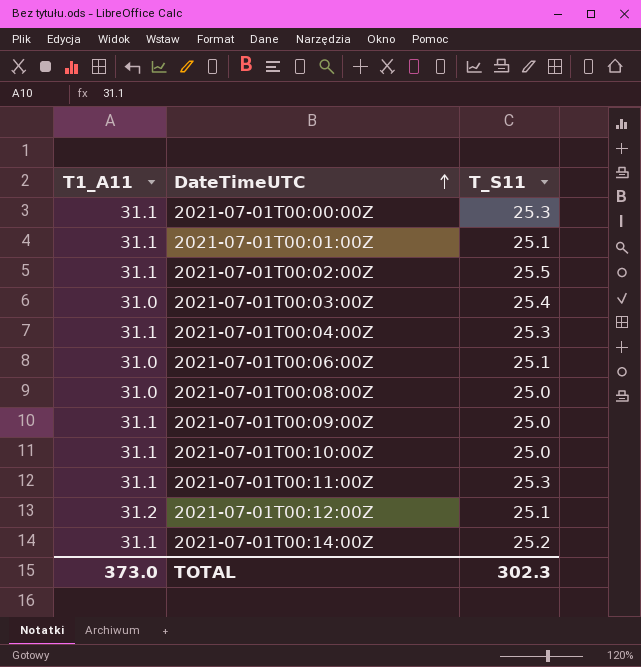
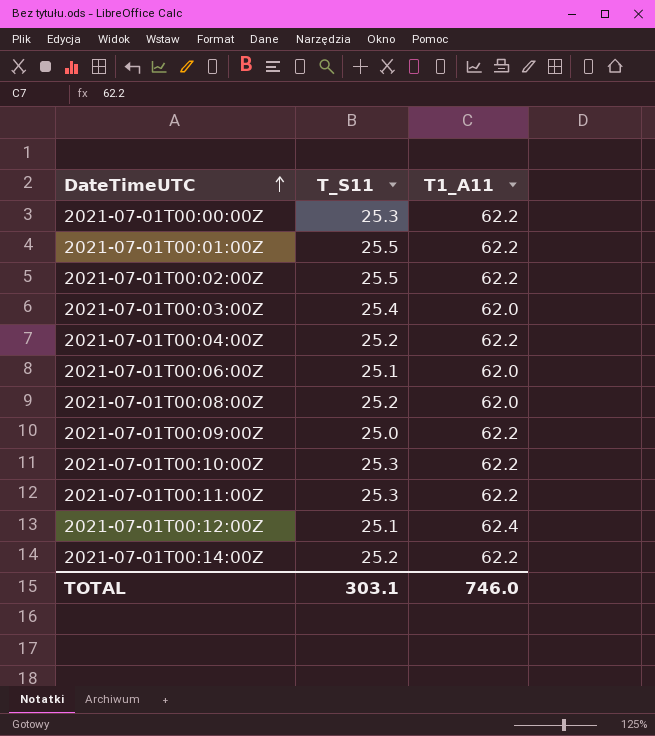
column T1_A11 | position: 1 -> 3
2021-07-01T00:00:00Z | T1_A11: 31.1 -> 62.2
2021-07-01T00:01:00Z | T_S11: 25.1 -> 25.5
2021-07-01T00:01:00Z | T1_A11: 31.1 -> 62.2
2021-07-01T00:02:00Z | T1_A11: 31.1 -> 62.2
2021-07-01T00:03:00Z | T1_A11: 31.0 -> 62.0
2021-07-01T00:04:00Z | T_S11: 25.3 -> 25.2
2021-07-01T00:04:00Z | T1_A11: 31.1 -> 62.2
2021-07-01T00:06:00Z | T1_A11: 31.0 -> 62.0
2021-07-01T00:08:00Z | T_S11: 25.0 -> 25.2
2021-07-01T00:08:00Z | T1_A11: 31.0 -> 62.0
2021-07-01T00:09:00Z | T1_A11: 31.1 -> 62.2
2021-07-01T00:10:00Z | T_S11: 25.0 -> 25.3
2021-07-01T00:10:00Z | T1_A11: 31.1 -> 62.2
2021-07-01T00:11:00Z | T1_A11: 31.1 -> 62.2
2021-07-01T00:12:00Z | T1_A11: 31.2 -> 62.4
2021-07-01T00:14:00Z | T1_A11: 31.1 -> 62.2
TOTAL | T_S11: 302.3 -> 303.1
TOTAL | T1_A11: 373.0 -> 746.0

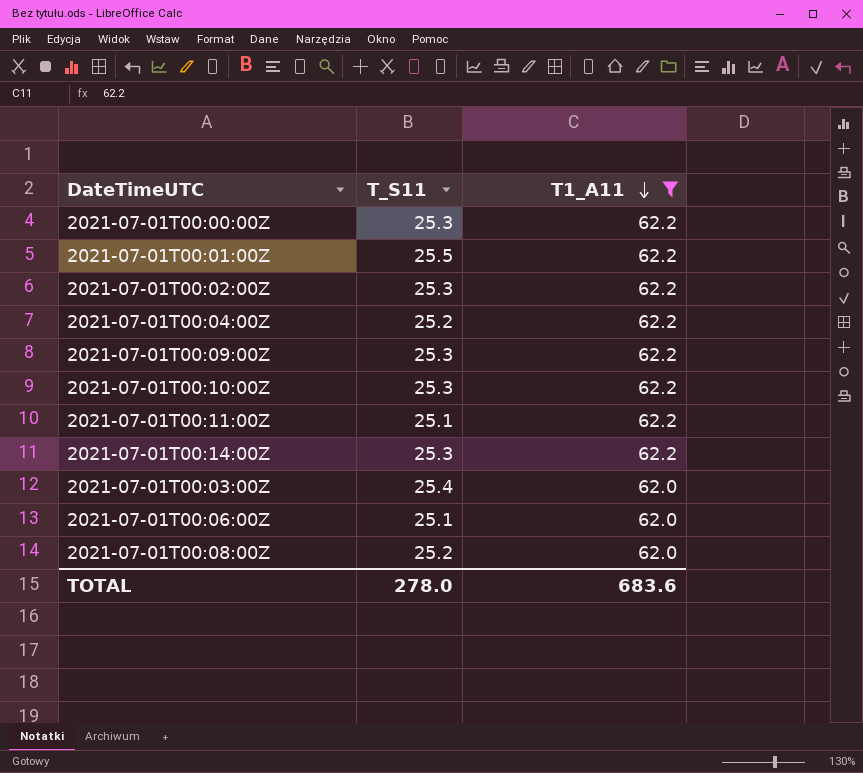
filter: none -> T1_A11 != 62.4
row order: DateTimeUTC ascending -> T1_A11 descending
2021-07-01T00:02:00Z | T_S11: 25.5 -> 25.3
2021-07-01T00:09:00Z | T_S11: 25.0 -> 25.3
2021-07-01T00:11:00Z | T_S11: 25.3 -> 25.1
2021-07-01T00:14:00Z | T_S11: 25.2 -> 25.3
TOTAL | T_S11: 303.1 -> 278.0
TOTAL | T1_A11: 746.0 -> 683.6

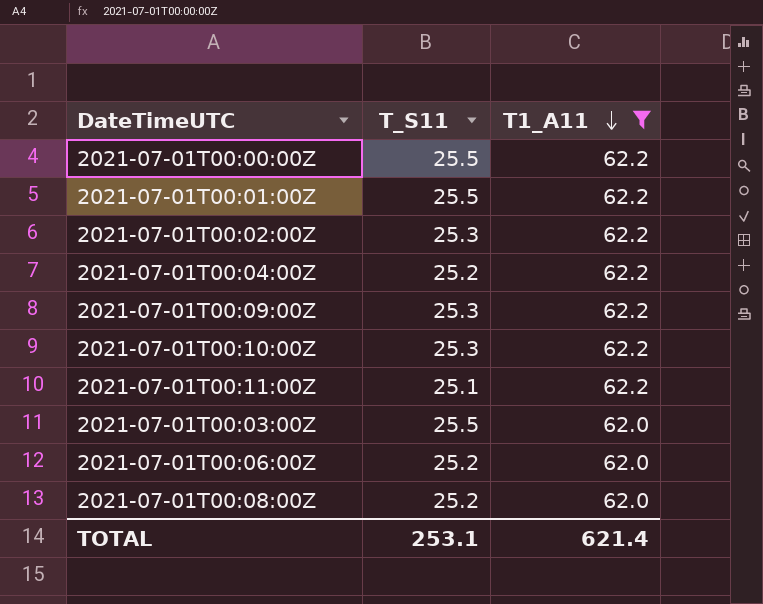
row 2021-07-01T00:14:00Z: 25.3 | 62.2 -> none
2021-07-01T00:00:00Z | T_S11: 25.3 -> 25.5
2021-07-01T00:03:00Z | T_S11: 25.4 -> 25.5
2021-07-01T00:06:00Z | T_S11: 25.1 -> 25.2
TOTAL | T_S11: 278.0 -> 253.1
TOTAL | T1_A11: 683.6 -> 621.4

